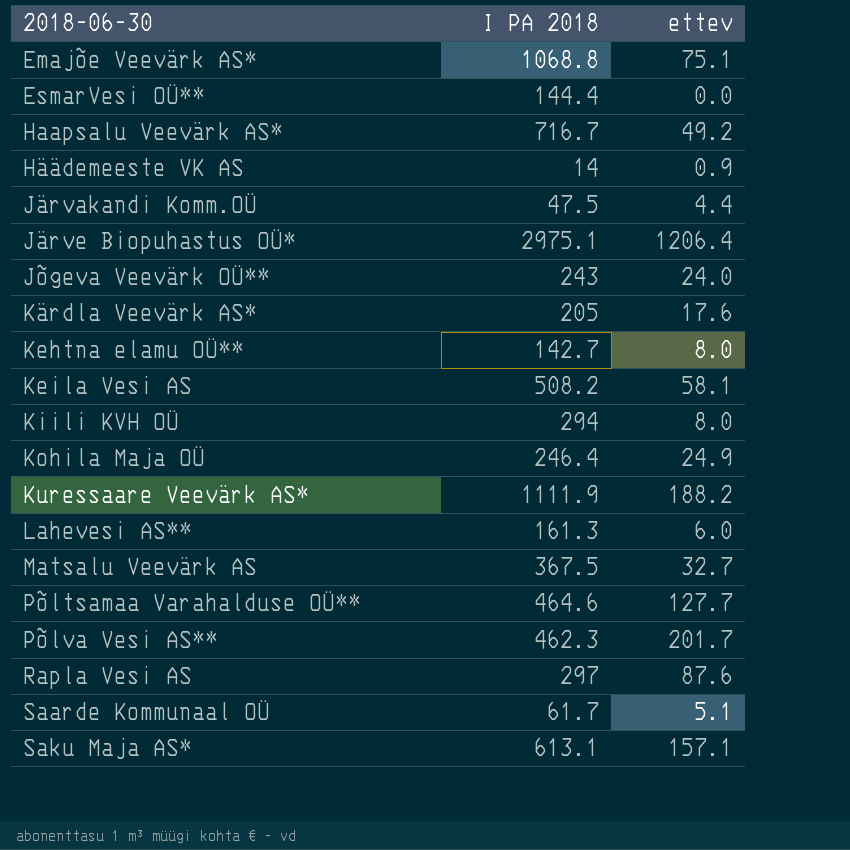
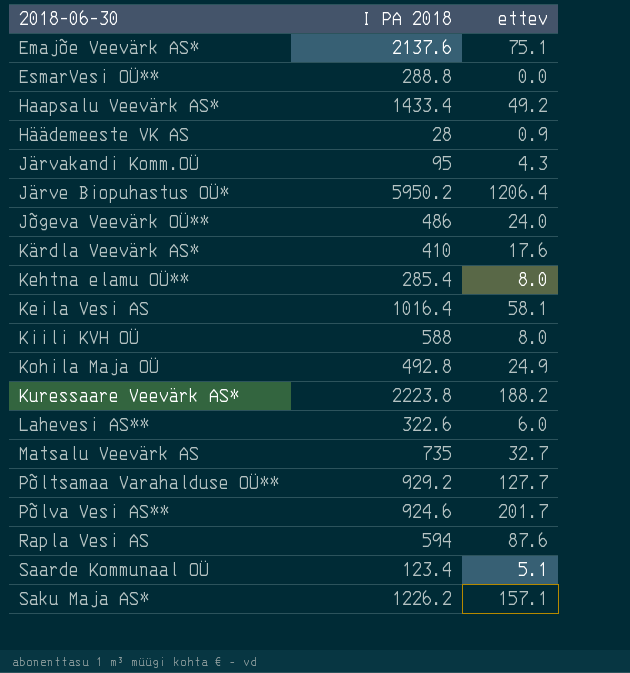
Emajõe Veevärk AS* | I PA 2018: 1068.8 -> 2137.6
EsmarVesi OÜ** | I PA 2018: 144.4 -> 288.8
Haapsalu Veevärk AS* | I PA 2018: 716.7 -> 1433.4
Häädemeeste VK AS | I PA 2018: 14 -> 28
Järvakandi Komm.OÜ | I PA 2018: 47.5 -> 95
Järvakandi Komm.OÜ | ettev: 4.4 -> 4.3
Järve Biopuhastus OÜ* | I PA 2018: 2975.1 -> 5950.2
Jõgeva Veevärk OÜ** | I PA 2018: 243 -> 486
Kärdla Veevärk AS* | I PA 2018: 205 -> 410
Kehtna elamu OÜ** | I PA 2018: 142.7 -> 285.4
Keila Vesi AS | I PA 2018: 508.2 -> 1016.4
Kiili KVH OÜ | I PA 2018: 294 -> 588
Kohila Maja OÜ | I PA 2018: 246.4 -> 492.8
Kuressaare Veevärk AS* | I PA 2018: 1111.9 -> 2223.8
Lahevesi AS** | I PA 2018: 161.3 -> 322.6
Matsalu Veevärk AS | I PA 2018: 367.5 -> 735
Põltsamaa Varahalduse OÜ** | I PA 2018: 464.6 -> 929.2
Põlva Vesi AS** | I PA 2018: 462.3 -> 924.6
Rapla Vesi AS | I PA 2018: 297 -> 594
Saarde Kommunaal OÜ | I PA 2018: 61.7 -> 123.4
Saku Maja AS* | I PA 2018: 613.1 -> 1226.2

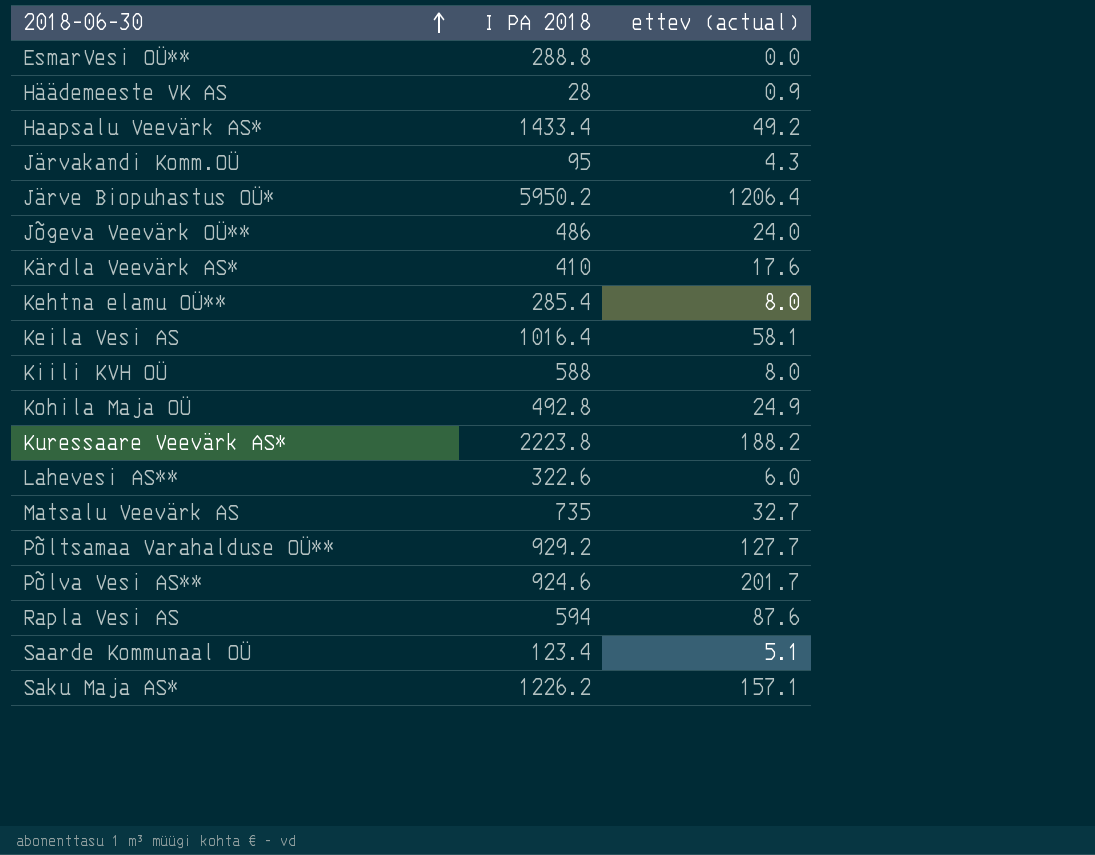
row order: none -> 2018-06-30 ascending
column name: ettev -> ettev (actual)
row Emajõe Veevärk AS*: 2137.6 | 75.1 -> none

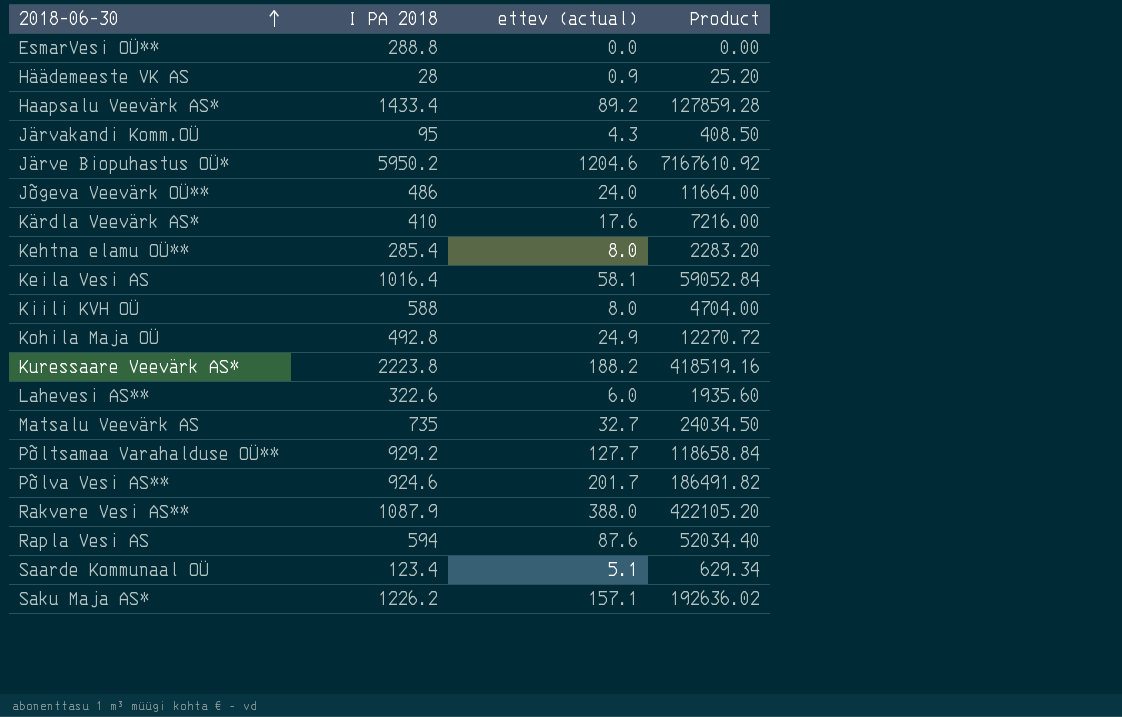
column Product | formula: none -> [I PA 2018] * [ettev (actual)]
Haapsalu Veevärk AS* | ettev (actual): 49.2 -> 89.2
Järve Biopuhastus OÜ* | ettev (actual): 1206.4 -> 1204.6
row Rakvere Vesi AS**: none -> 1087.9 | 388.0 | 422105.20

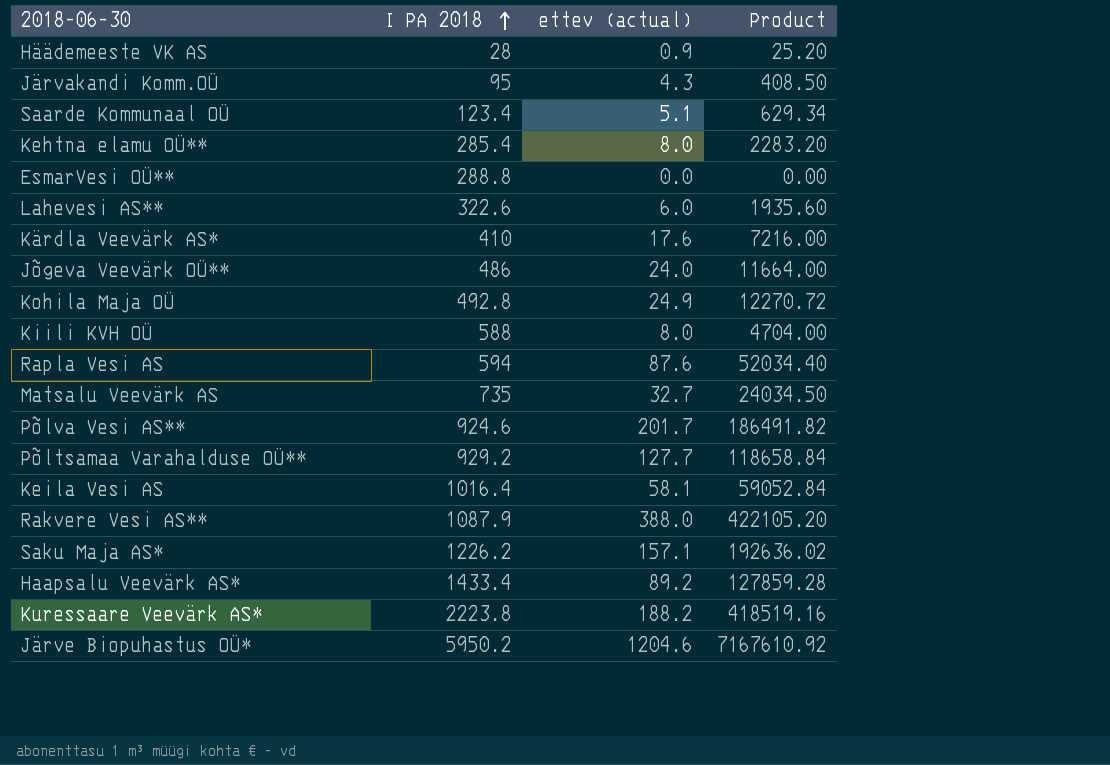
row order: 2018-06-30 ascending -> I PA 2018 ascending

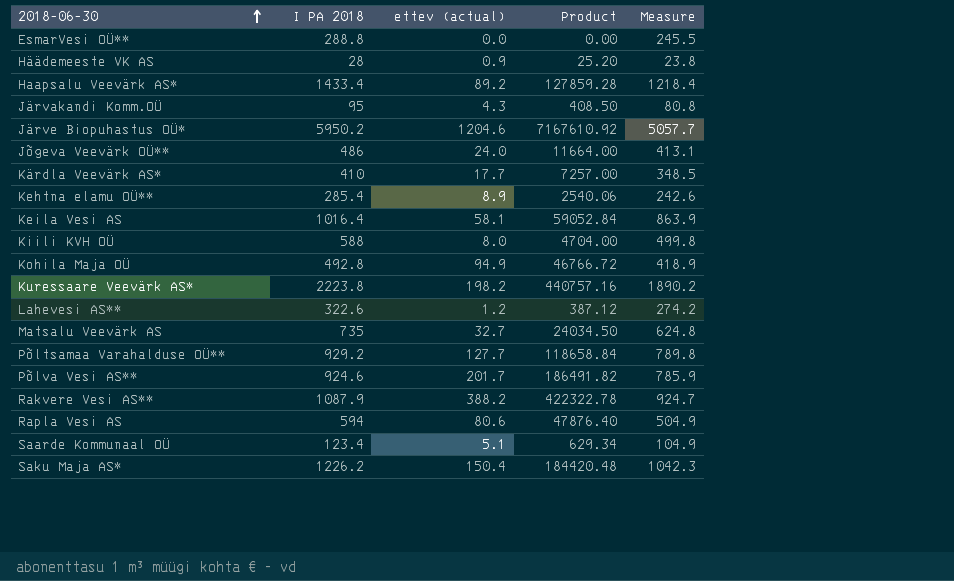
row order: I PA 2018 ascending -> 2018-06-30 ascending
column Measure | formula: none -> [I PA 2018] * 0.85
Kärdla Veevärk AS* | ettev (actual): 17.6 -> 17.7
Kärdla Veevärk AS* | Product: 7216.00 -> 7257.00
Kehtna elamu OÜ** | ettev (actual): 8.0 -> 8.9
Kehtna elamu OÜ** | Product: 2283.20 -> 2540.06
Kohila Maja OÜ | ettev (actual): 24.9 -> 94.9
Kohila Maja OÜ | Product: 12270.72 -> 46766.72
Kuressaare Veevärk AS* | ettev (actual): 188.2 -> 198.2
Kuressaare Veevärk AS* | Product: 418519.16 -> 440757.16
Lahevesi AS** | ettev (actual): 6.0 -> 1.2
Lahevesi AS** | Product: 1935.60 -> 387.12
Rakvere Vesi AS** | ettev (actual): 388.0 -> 388.2
Rakvere Vesi AS** | Product: 422105.20 -> 422322.78
Rapla Vesi AS | ettev (actual): 87.6 -> 80.6
Rapla Vesi AS | Product: 52034.40 -> 47876.40
Saku Maja AS* | ettev (actual): 157.1 -> 150.4
Saku Maja AS* | Product: 192636.02 -> 184420.48

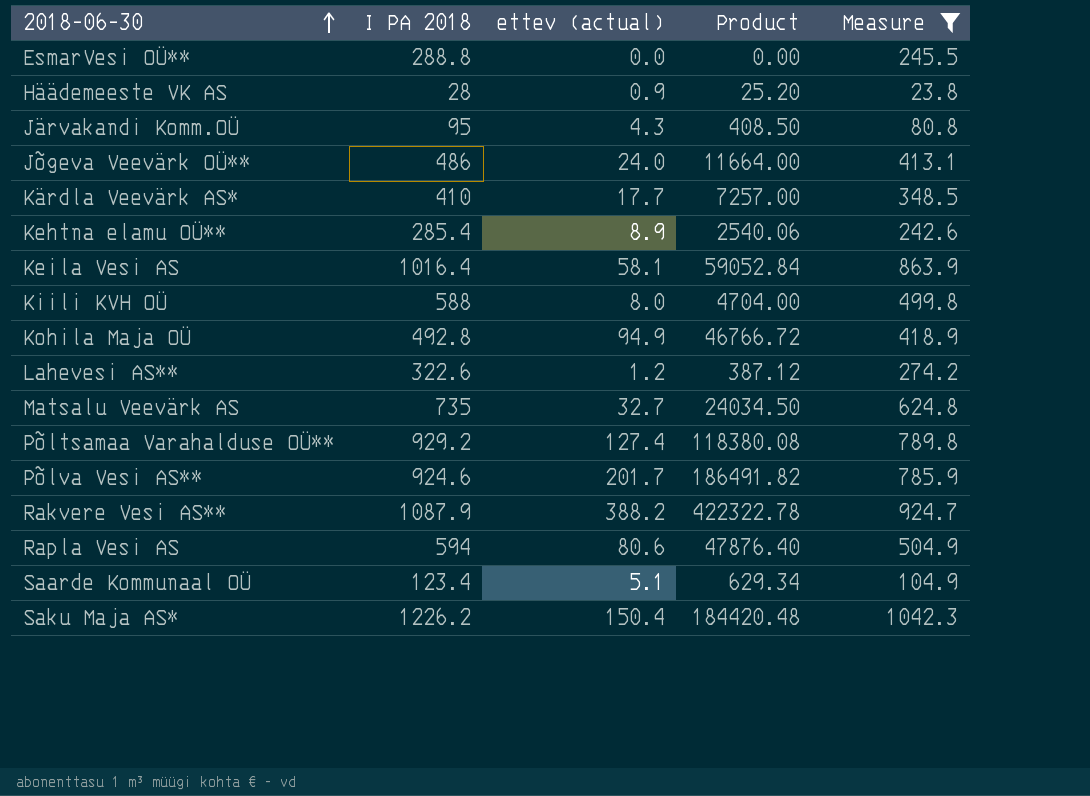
filter: none -> Measure <= 1042.3
Põltsamaa Varahalduse OÜ** | ettev (actual): 127.7 -> 127.4
Põltsamaa Varahalduse OÜ** | Product: 118658.84 -> 118380.08

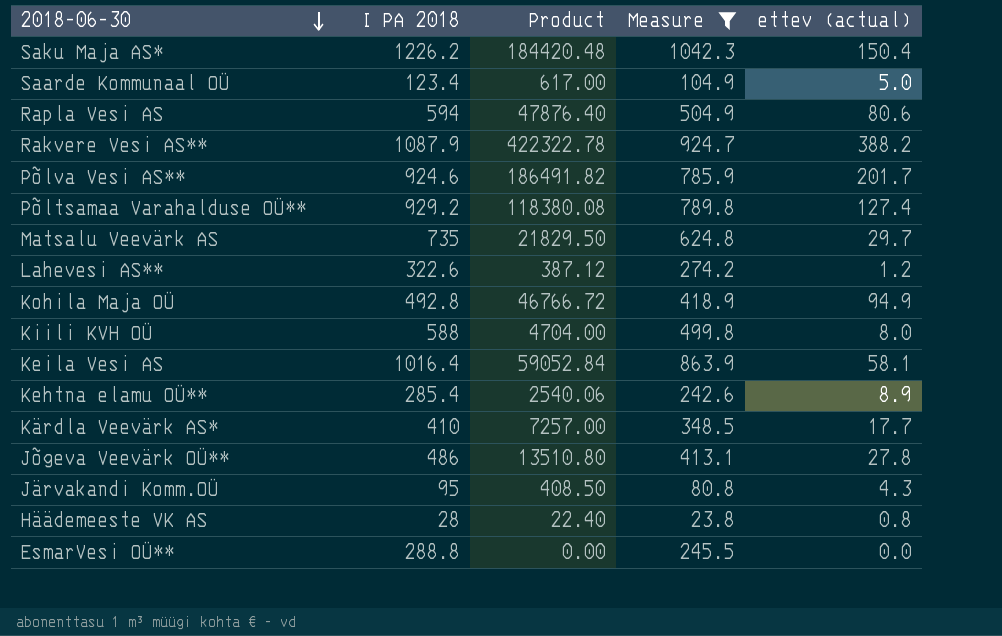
row order: 2018-06-30 ascending -> 2018-06-30 descending
column ettev (actual) | position: 3 -> 5
Saarde Kommunaal OÜ | Product: 629.34 -> 617.00
Saarde Kommunaal OÜ | ettev (actual): 5.1 -> 5.0
Matsalu Veevärk AS | Product: 24034.50 -> 21829.50
Matsalu Veevärk AS | ettev (actual): 32.7 -> 29.7
Jõgeva Veevärk OÜ** | Product: 11664.00 -> 13510.80
Jõgeva Veevärk OÜ** | ettev (actual): 24.0 -> 27.8
Häädemeeste VK AS | Product: 25.20 -> 22.40
Häädemeeste VK AS | ettev (actual): 0.9 -> 0.8

